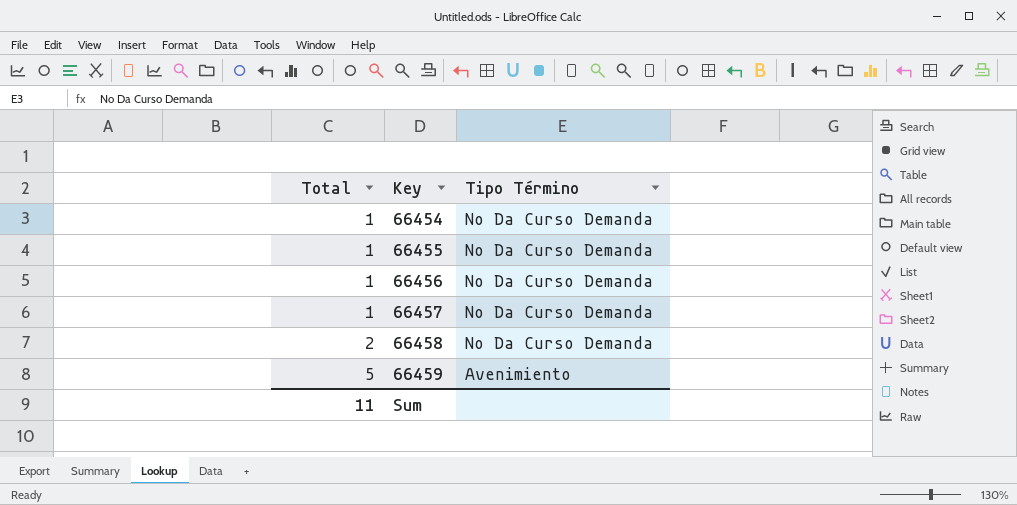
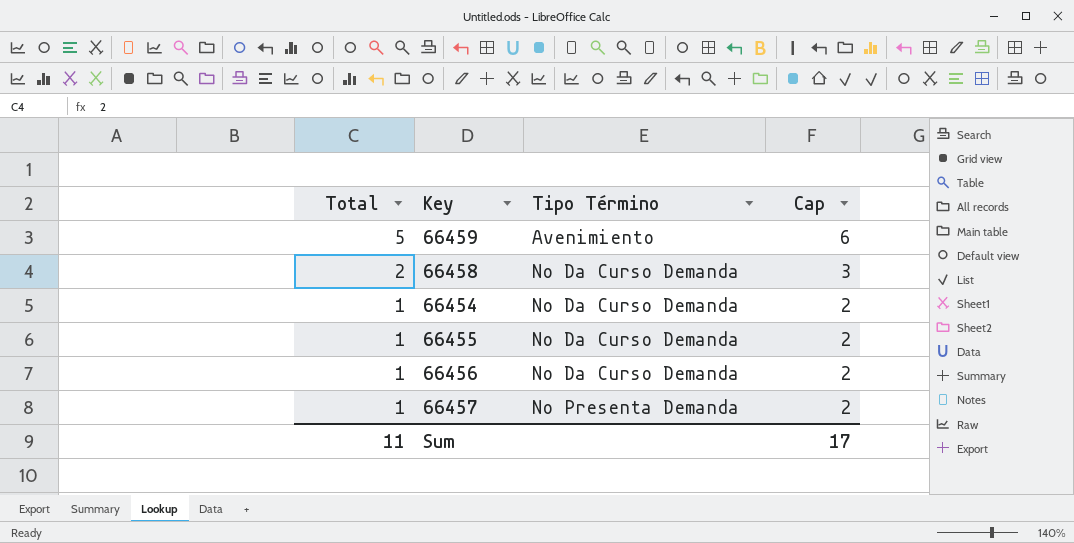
row order: Total ascending -> Total descending
column Cap | formula: none -> [Total] + 1
66457 | Tipo Término: No Da Curso Demanda -> No Presenta Demanda

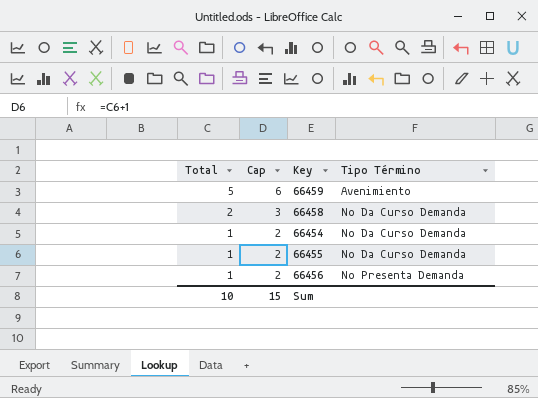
column Cap | position: 4 -> 2
row 66457: 1 | No Presenta Demanda | 2 -> none
66456 | Tipo Término: No Da Curso Demanda -> No Presenta Demanda
Sum | Total: 11 -> 10
Sum | Cap: 17 -> 15

